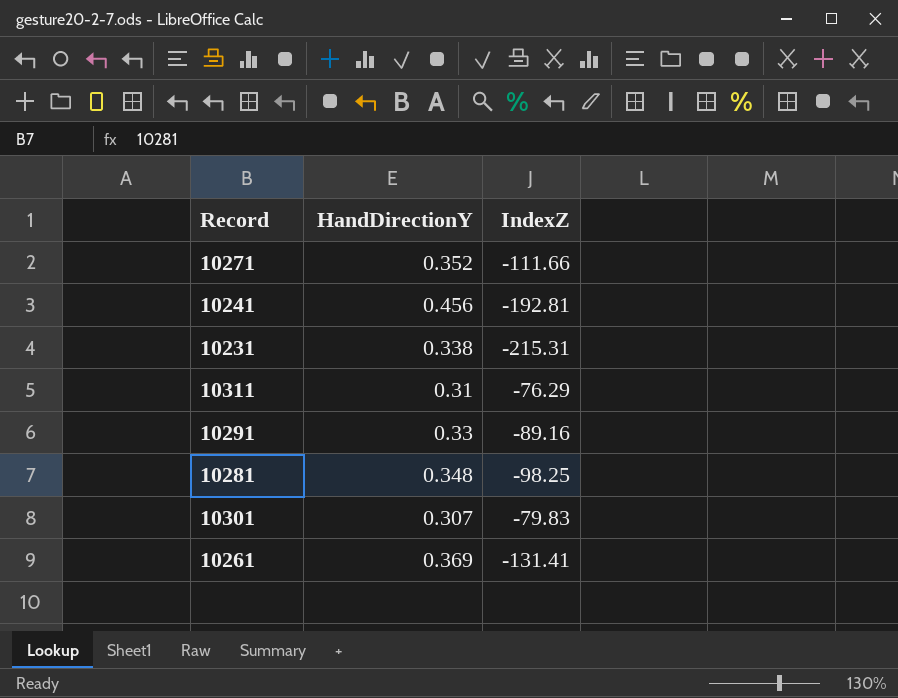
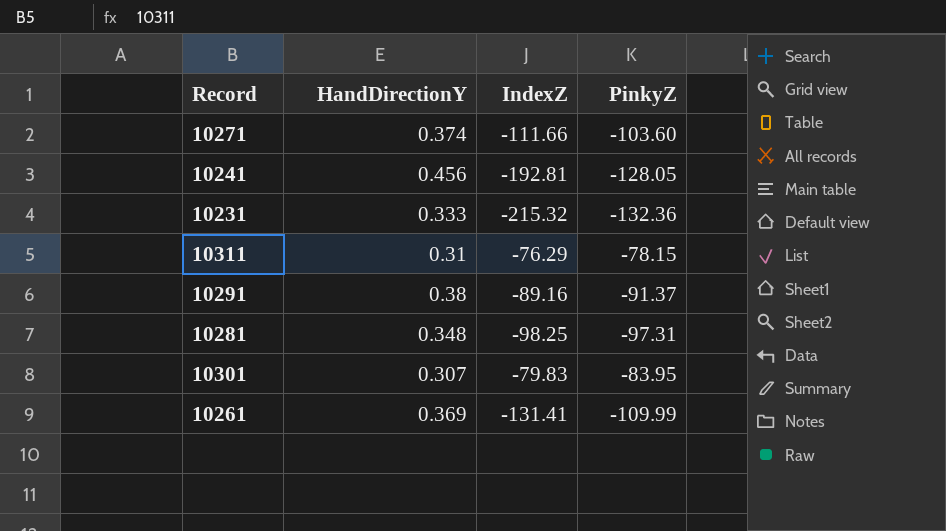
column PinkyZ | position: none -> 4
10271 | HandDirectionY: 0.352 -> 0.374
10231 | HandDirectionY: 0.338 -> 0.333
10231 | IndexZ: -215.31 -> -215.32
10291 | HandDirectionY: 0.33 -> 0.38

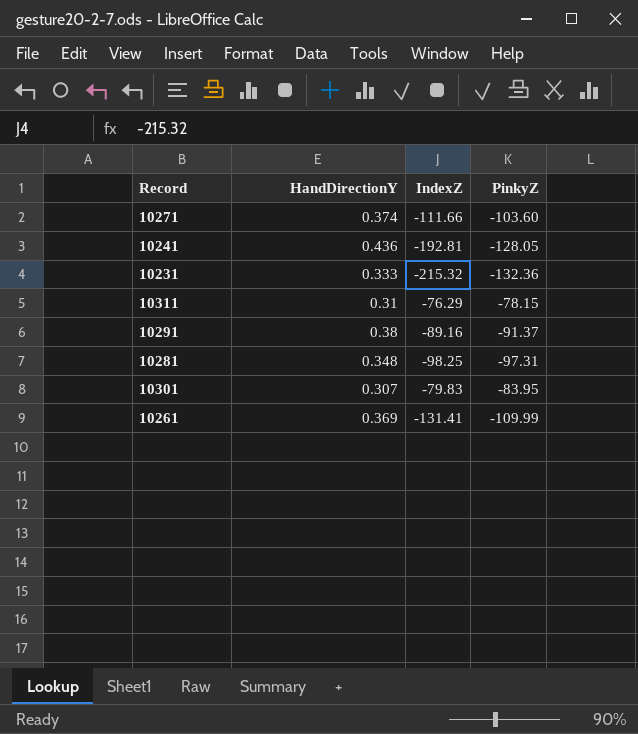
10241 | HandDirectionY: 0.456 -> 0.436

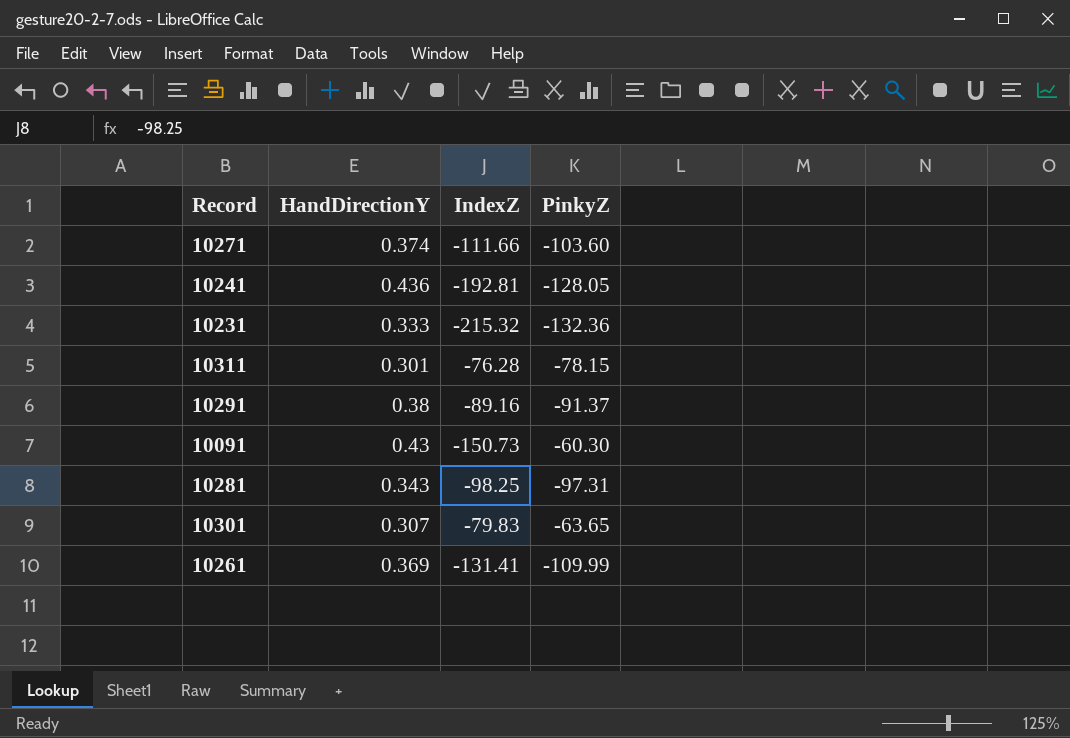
10311 | HandDirectionY: 0.31 -> 0.301
10311 | IndexZ: -76.29 -> -76.28
row 10091: none -> 0.43 | -150.73 | -60.30
10281 | HandDirectionY: 0.348 -> 0.343
10301 | PinkyZ: -83.95 -> -63.65

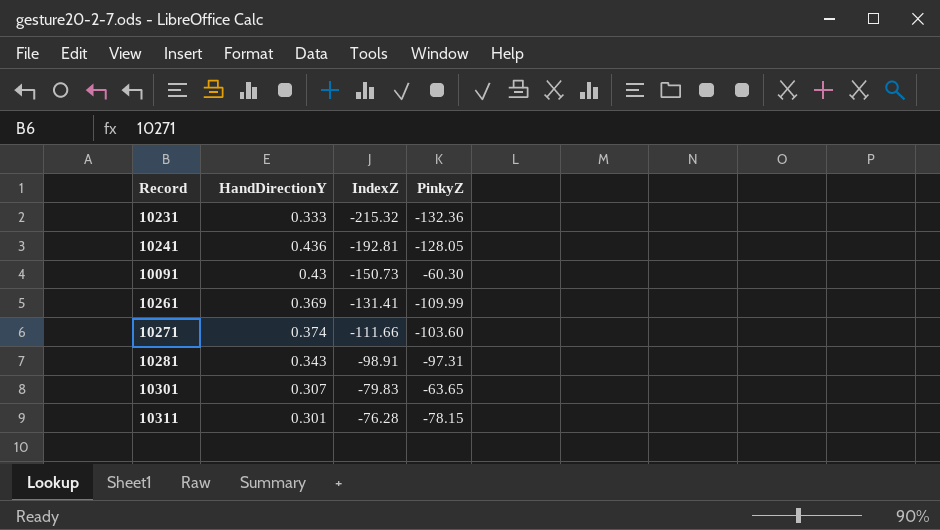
row order: none -> IndexZ ascending
row 10291: 0.38 | -89.16 | -91.37 -> none
10281 | IndexZ: -98.25 -> -98.91

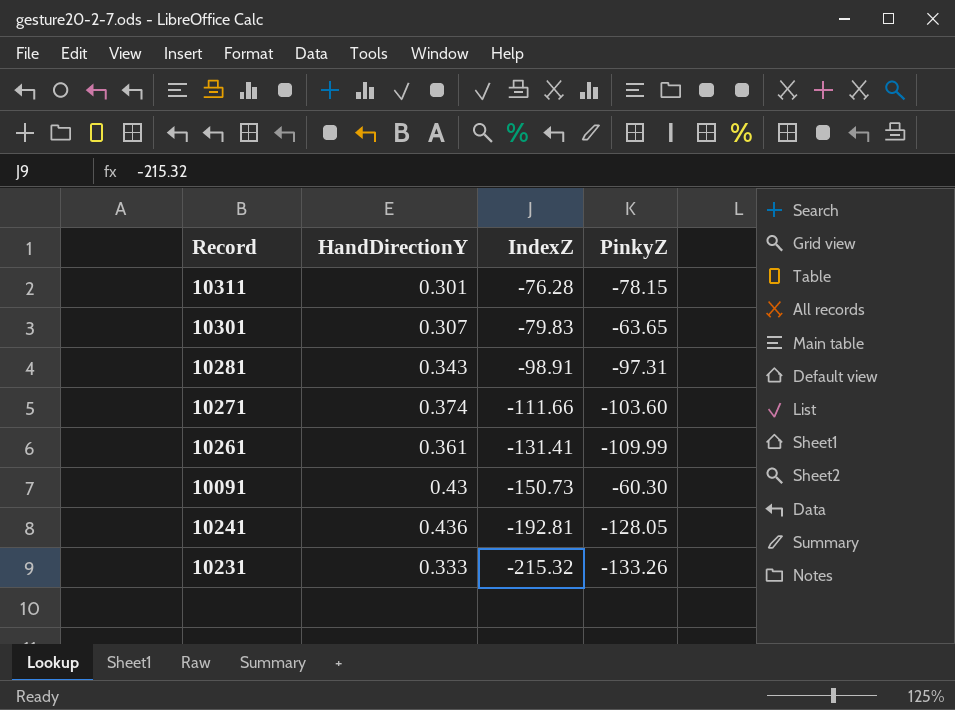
row order: IndexZ ascending -> IndexZ descending
10261 | HandDirectionY: 0.369 -> 0.361
10231 | PinkyZ: -132.36 -> -133.26

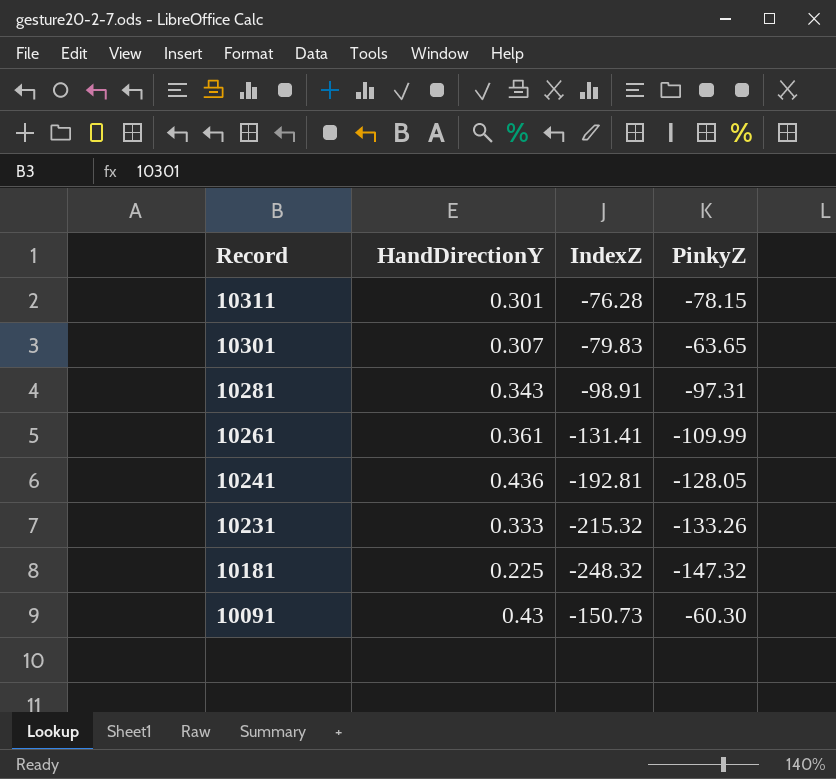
row order: IndexZ descending -> Record descending
row 10271: 0.374 | -111.66 | -103.60 -> none
row 10181: none -> 0.225 | -248.32 | -147.32

